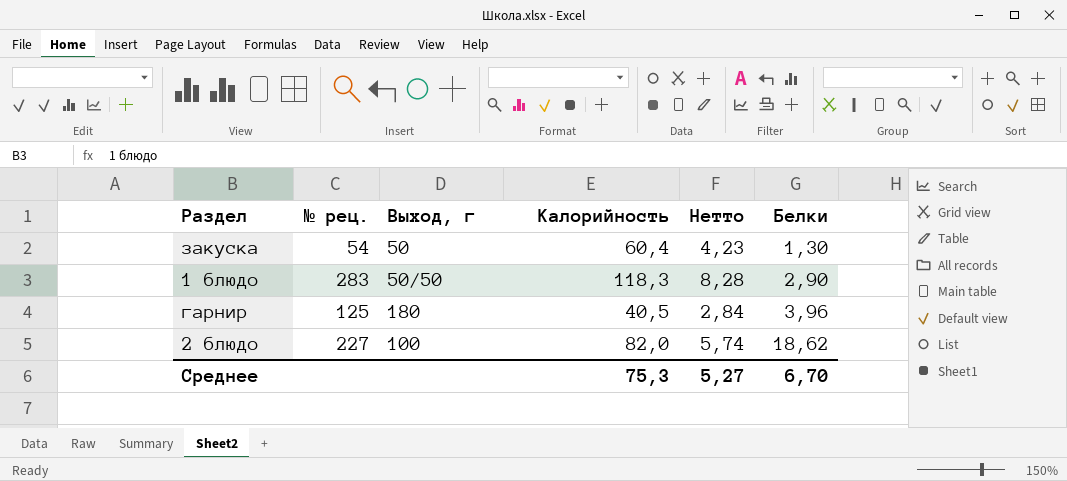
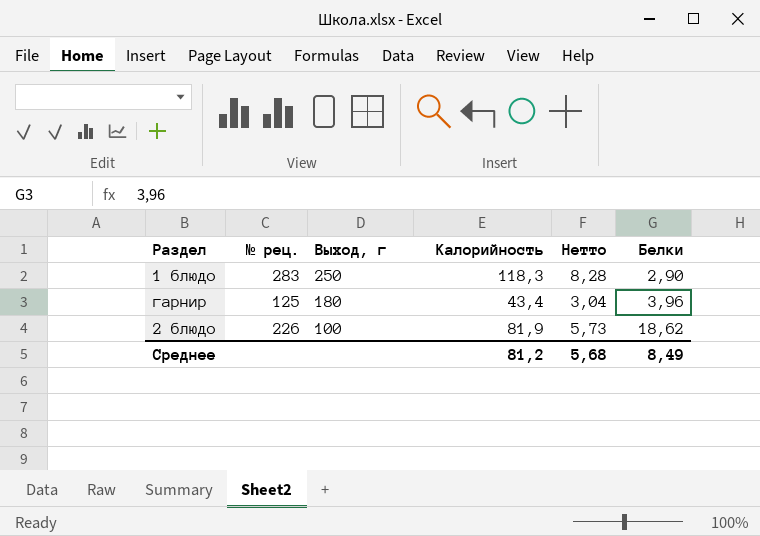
row закуска: 54 | 50 | 60,4 | 4,23 | 1,30 -> none
1 блюдо | Выход, г: 50/50 -> 250
гарнир | Калорийность: 40,5 -> 43,4
гарнир | Нетто: 2,84 -> 3,04
2 блюдо | № рец.: 227 -> 226
2 блюдо | Калорийность: 82,0 -> 81,9
2 блюдо | Нетто: 5,74 -> 5,73
Среднее | Калорийность: 75,3 -> 81,2
Среднее | Нетто: 5,27 -> 5,68
Среднее | Белки: 6,70 -> 8,49

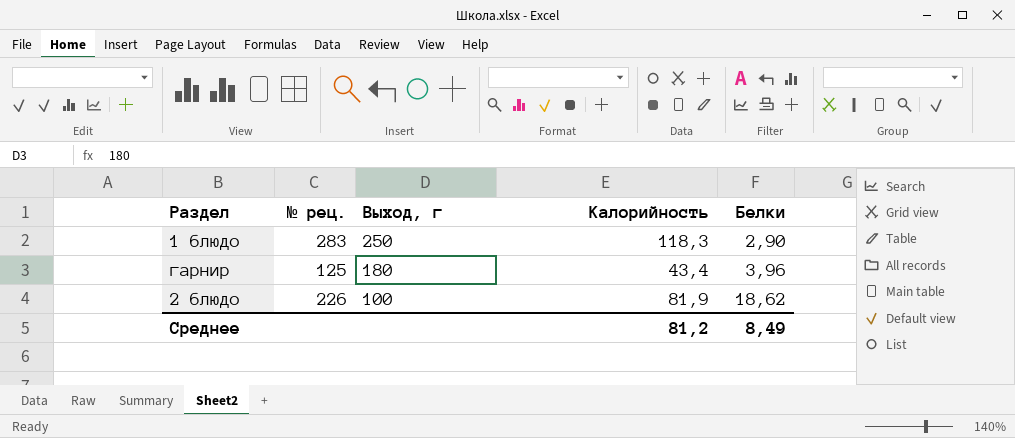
column Нетто | formula: [Калорийность] * 0,07 -> none

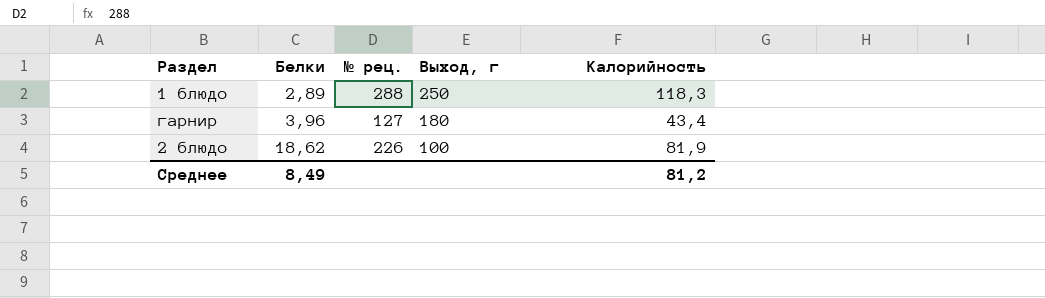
column Белки | position: 5 -> 2
1 блюдо | Белки: 2,90 -> 2,89
1 блюдо | № рец.: 283 -> 288
гарнир | № рец.: 125 -> 127

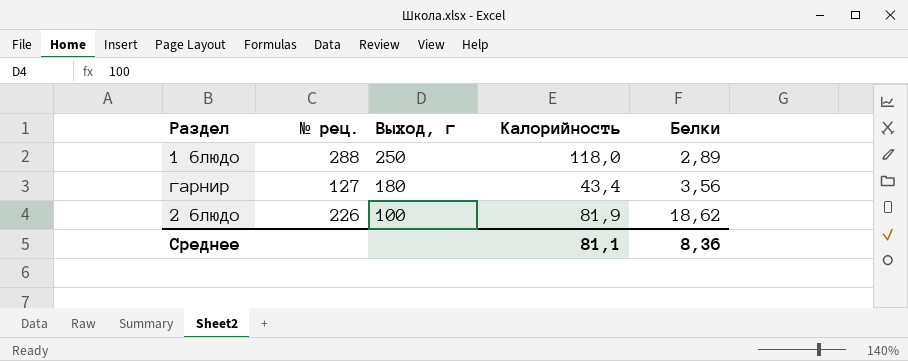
column Белки | position: 2 -> 5
1 блюдо | Калорийность: 118,3 -> 118,0
гарнир | Белки: 3,96 -> 3,56
Среднее | Калорийность: 81,2 -> 81,1
Среднее | Белки: 8,49 -> 8,36

